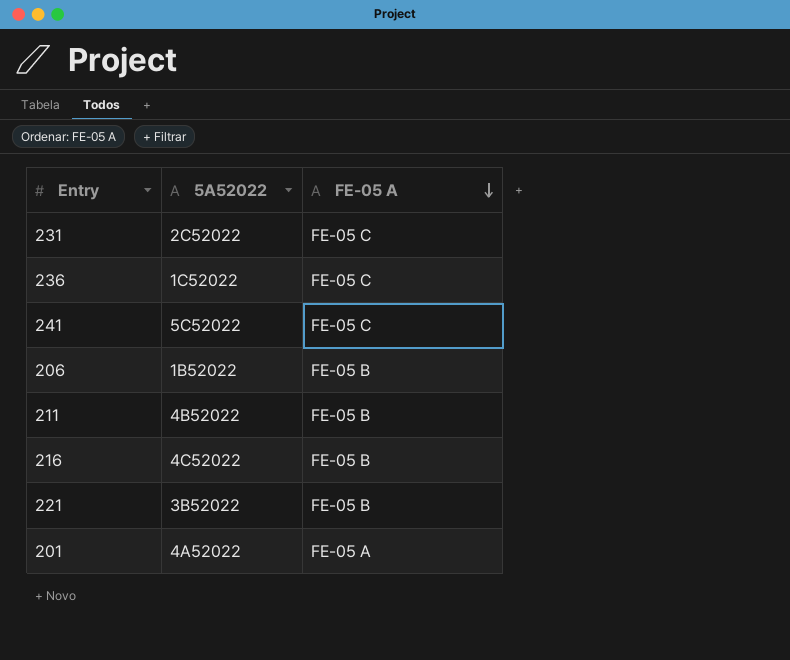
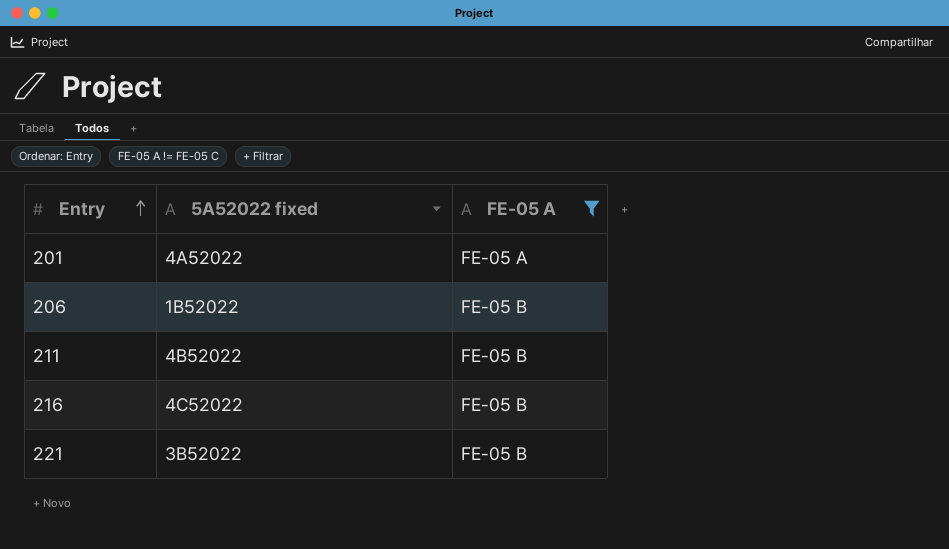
filter: none -> FE-05 A != FE-05 C
row order: FE-05 A descending -> Entry ascending
column name: 5A52022 -> 5A52022 fixed

